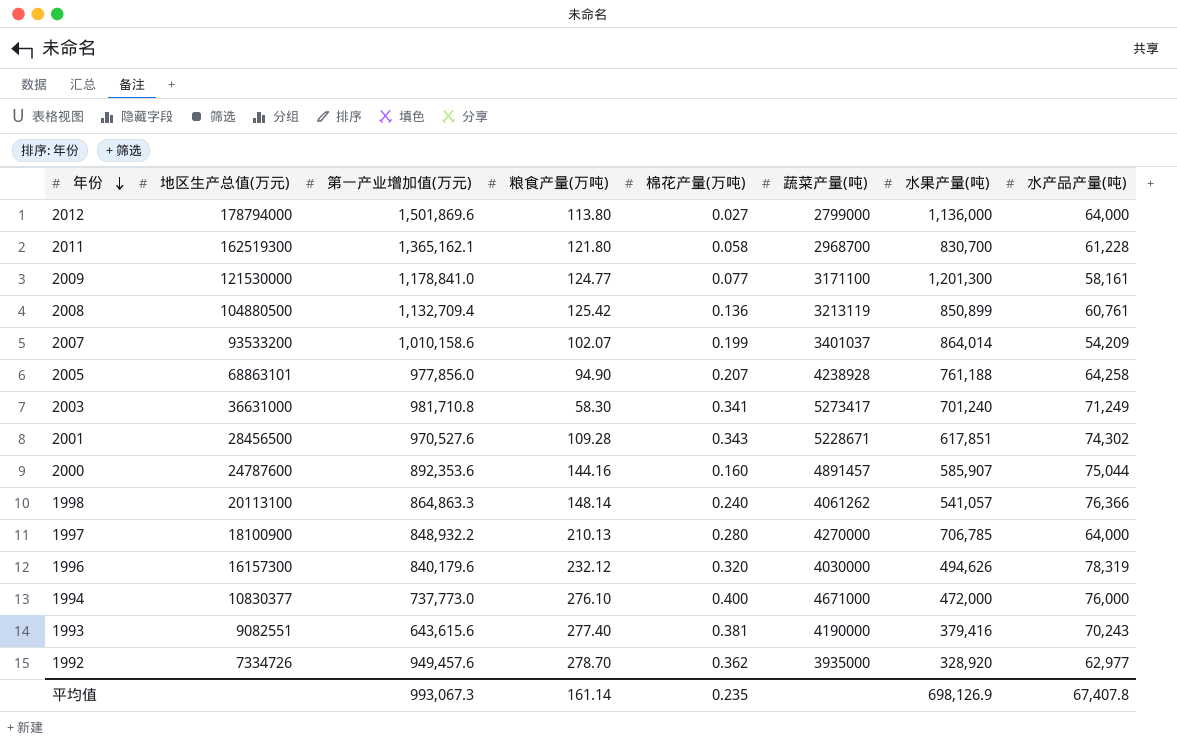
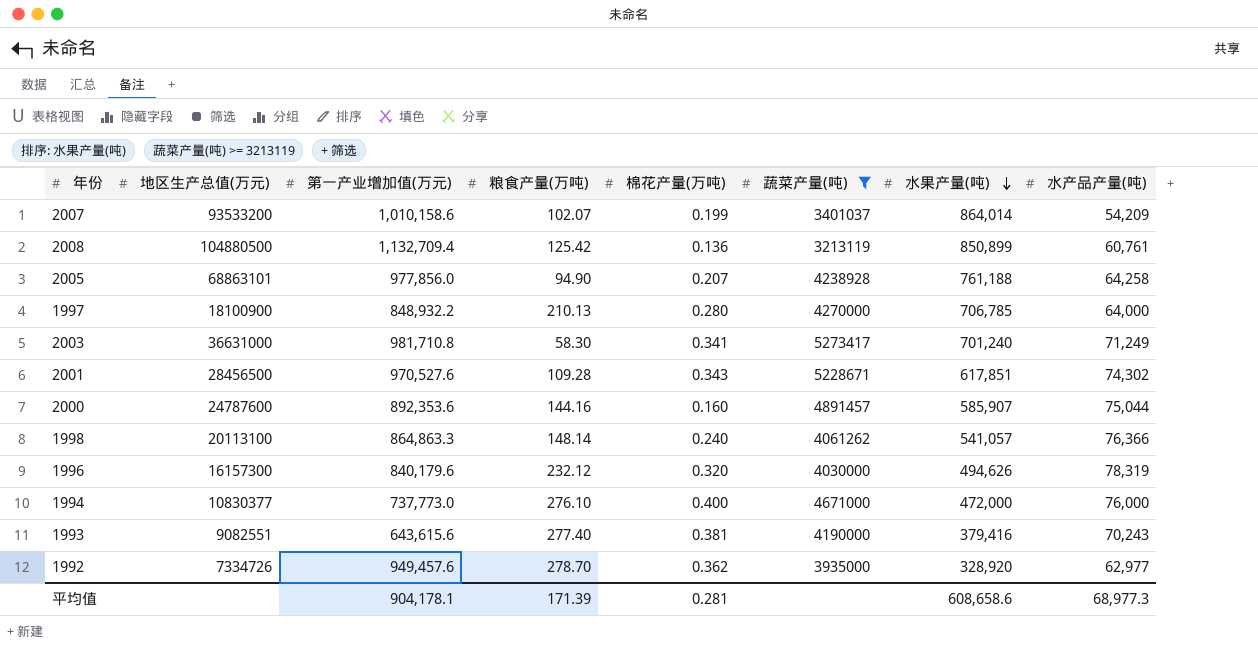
filter: none -> 蔬菜产量(吨) >= 3213119
row order: 年份 descending -> 水果产量(吨) descending
平均值 | 第一产业增加值(万元): 993,067.3 -> 904,178.1
平均值 | 粮食产量(万吨): 161.14 -> 171.39
平均值 | 棉花产量(万吨): 0.235 -> 0.281
平均值 | 水果产量(吨): 698,126.9 -> 608,658.6
平均值 | 水产品产量(吨): 67,407.8 -> 68,977.3

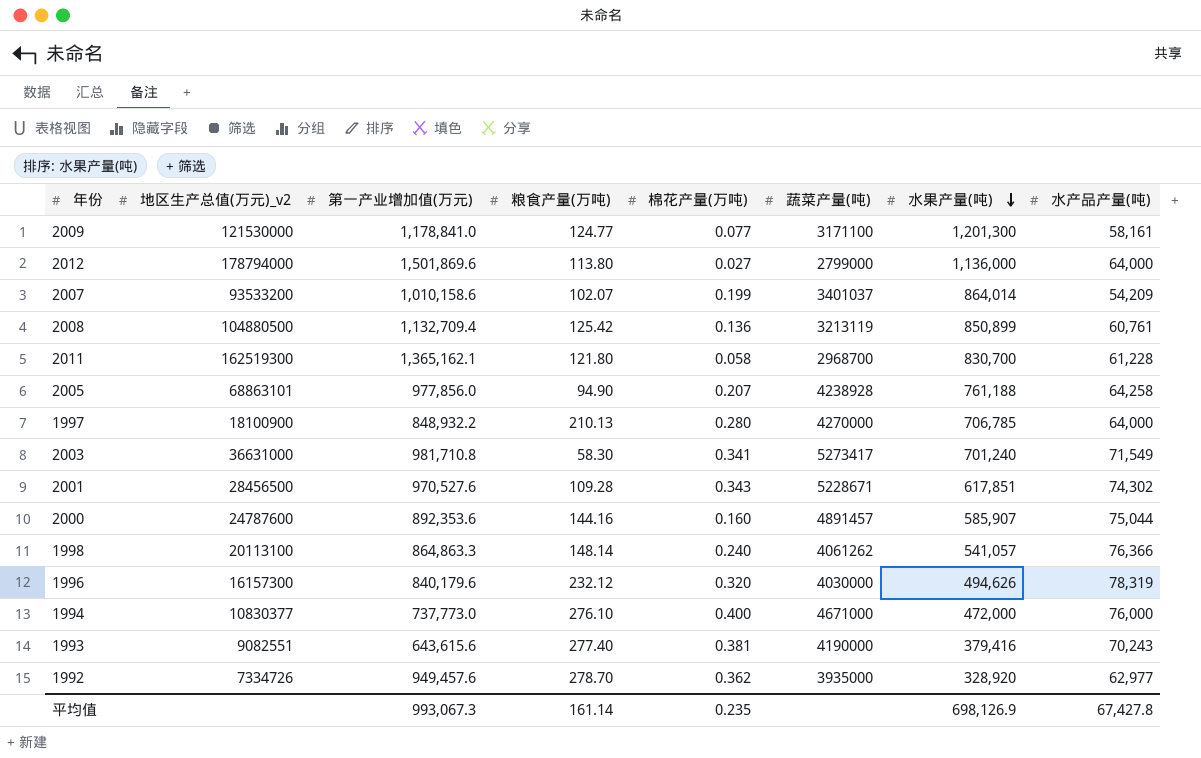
filter: 蔬菜产量(吨) >= 3213119 -> none
column name: 地区生产总值(万元) -> 地区生产总值(万元)_v2
2003 | 水产品产量(吨): 71,249 -> 71,549
平均值 | 第一产业增加值(万元): 904,178.1 -> 993,067.3
平均值 | 粮食产量(万吨): 171.39 -> 161.14
平均值 | 棉花产量(万吨): 0.281 -> 0.235
平均值 | 水果产量(吨): 608,658.6 -> 698,126.9
平均值 | 水产品产量(吨): 68,977.3 -> 67,427.8

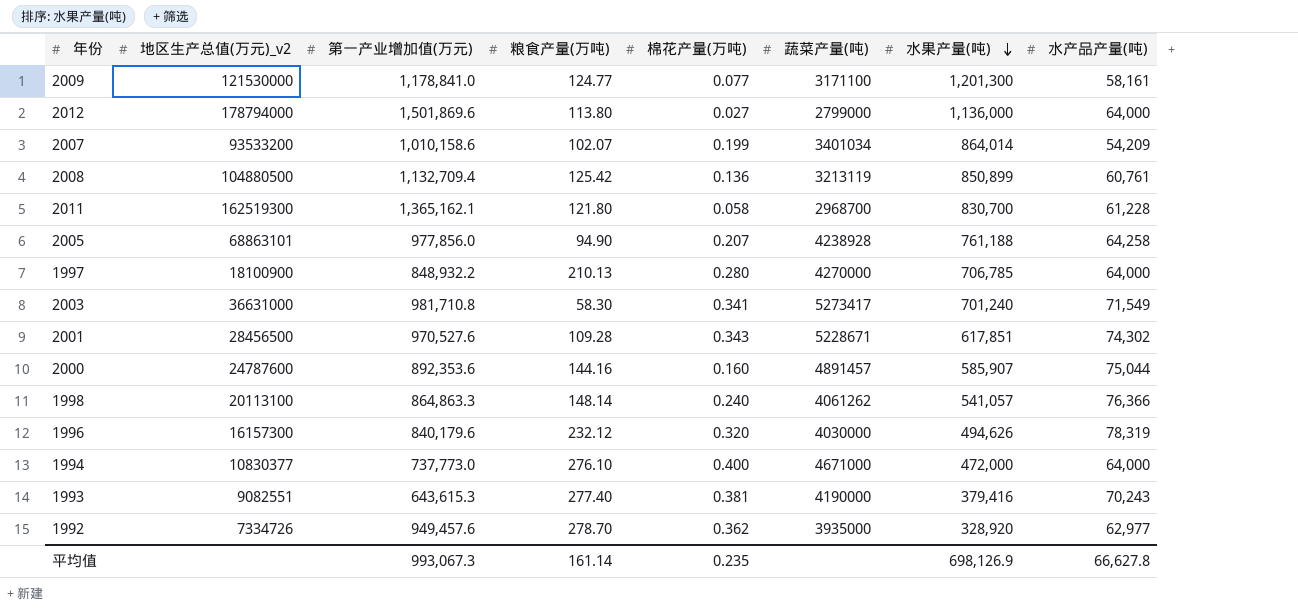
2007 | 蔬菜产量(吨): 3401037 -> 3401034
1994 | 水产品产量(吨): 76,000 -> 64,000
1993 | 第一产业增加值(万元): 643,615.6 -> 643,615.3
平均值 | 水产品产量(吨): 67,427.8 -> 66,627.8

